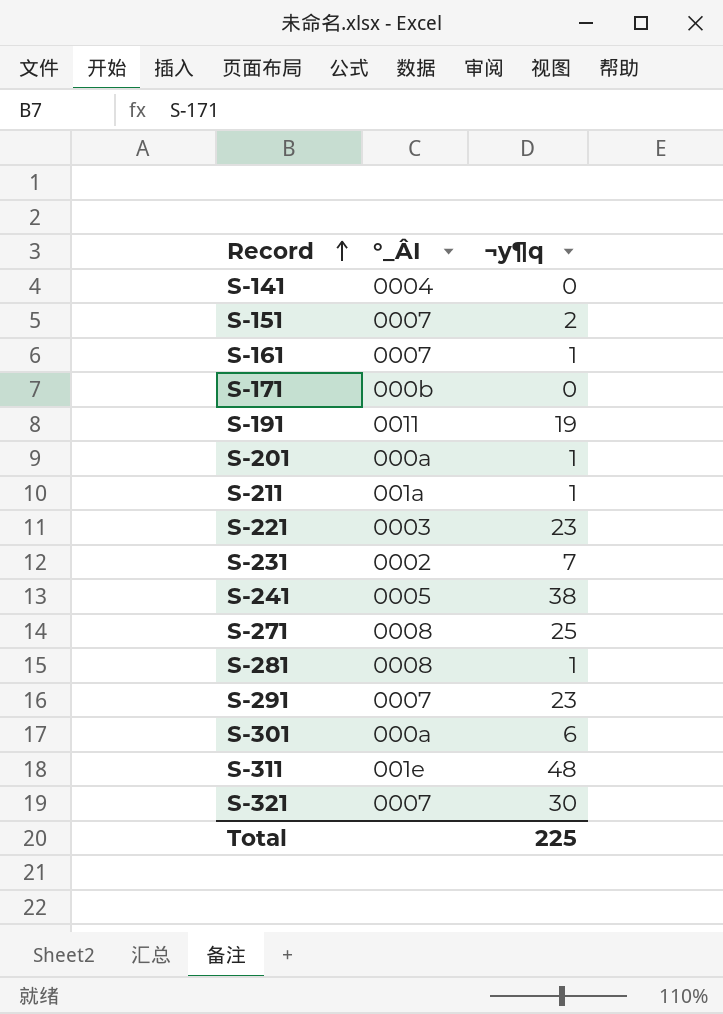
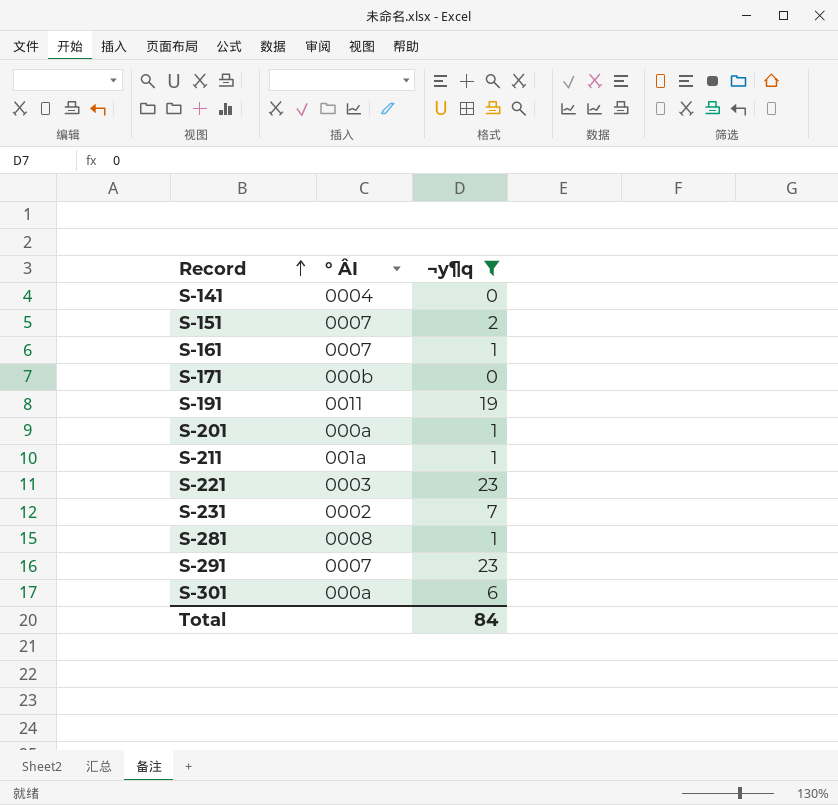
filter: none -> ¬y¶q <= 23
column name: °_ÂI -> ° ÂI
Total | ¬y¶q: 225 -> 84

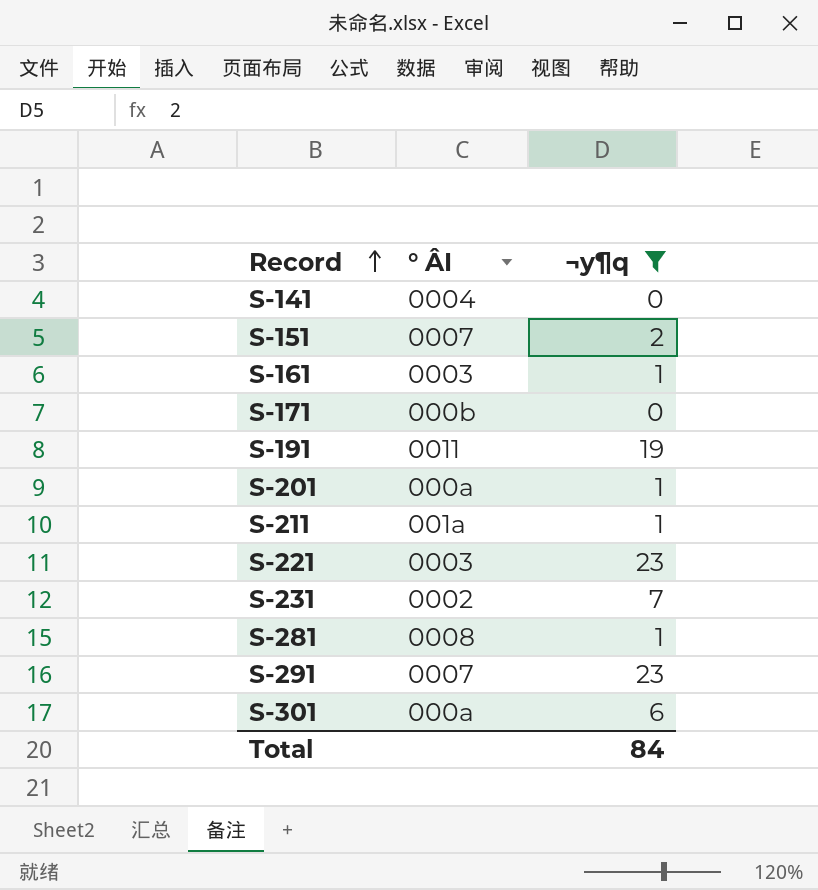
S-161 | ° ÂI: 0007 -> 0003

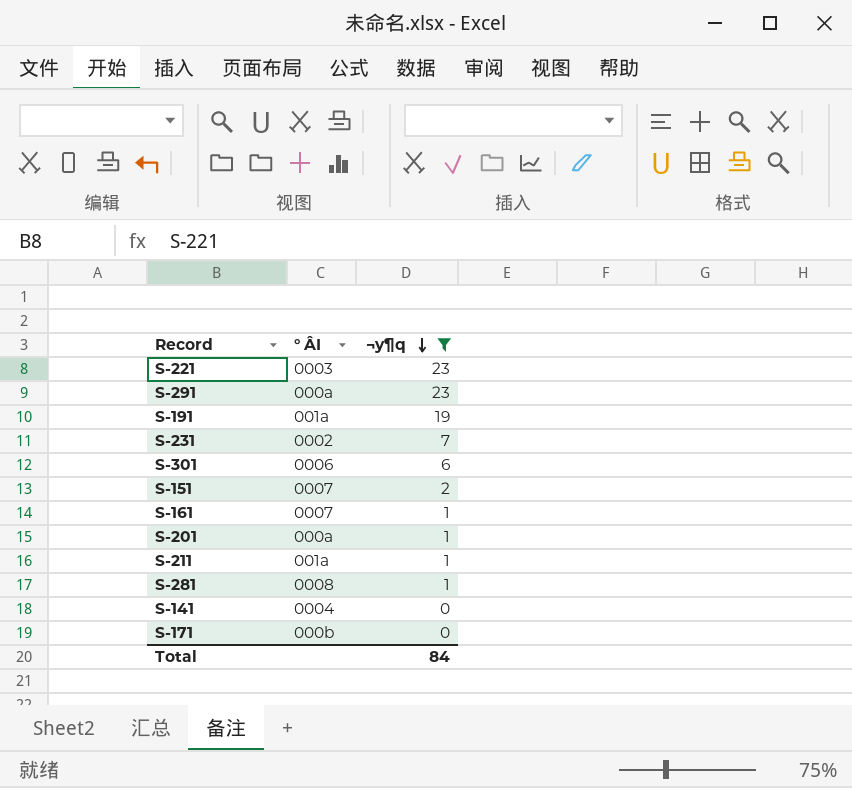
row order: Record ascending -> ¬y¶q descending
S-291 | ° ÂI: 0007 -> 000a
S-191 | ° ÂI: 0011 -> 001a
S-301 | ° ÂI: 000a -> 0006
S-161 | ° ÂI: 0003 -> 0007

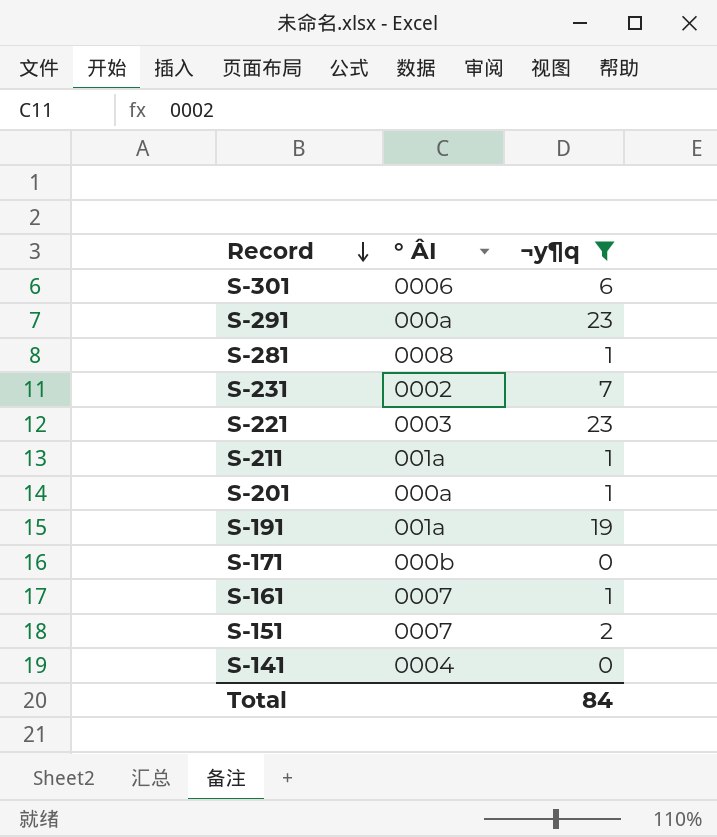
row order: ¬y¶q descending -> Record descending

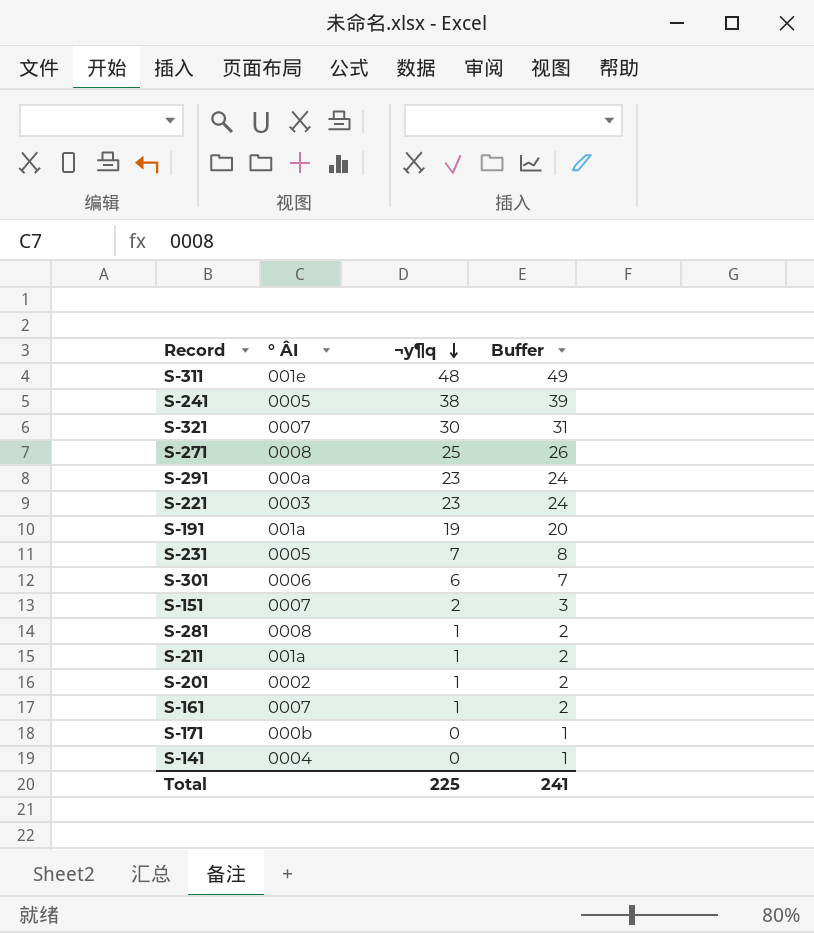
filter: ¬y¶q <= 23 -> none
row order: Record descending -> ¬y¶q descending
column Buffer | formula: none -> [¬y¶q] + 1
S-231 | ° ÂI: 0002 -> 0005
S-201 | ° ÂI: 000a -> 0002
Total | ¬y¶q: 84 -> 225

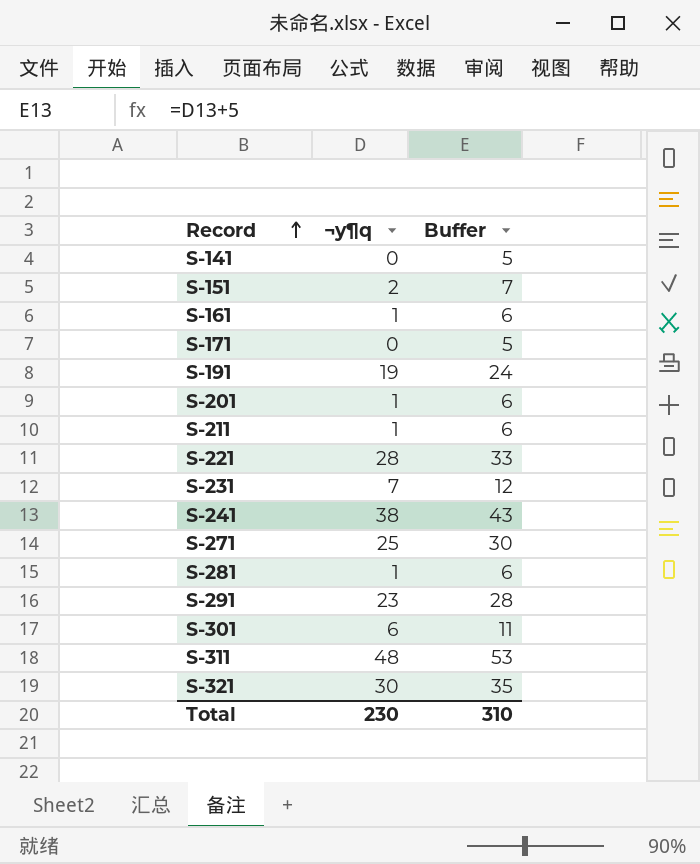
row order: ¬y¶q descending -> Record ascending
column ° ÂI | position: 2 -> none
column Buffer | formula: [¬y¶q] + 1 -> [¬y¶q] + 5
S-221 | ¬y¶q: 23 -> 28
Total | ¬y¶q: 225 -> 230
Total | Buffer: 241 -> 310

